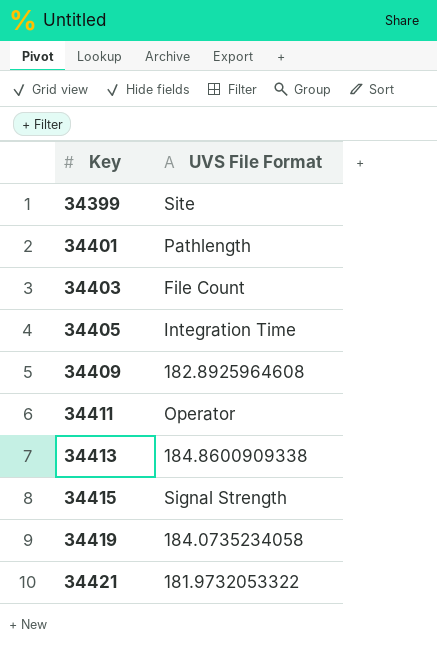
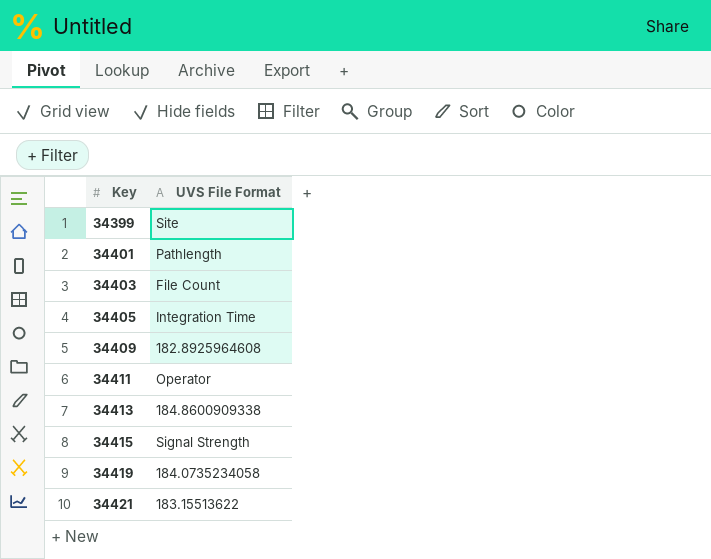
34421 | UVS File Format: 181.9732053322 -> 183.15513622

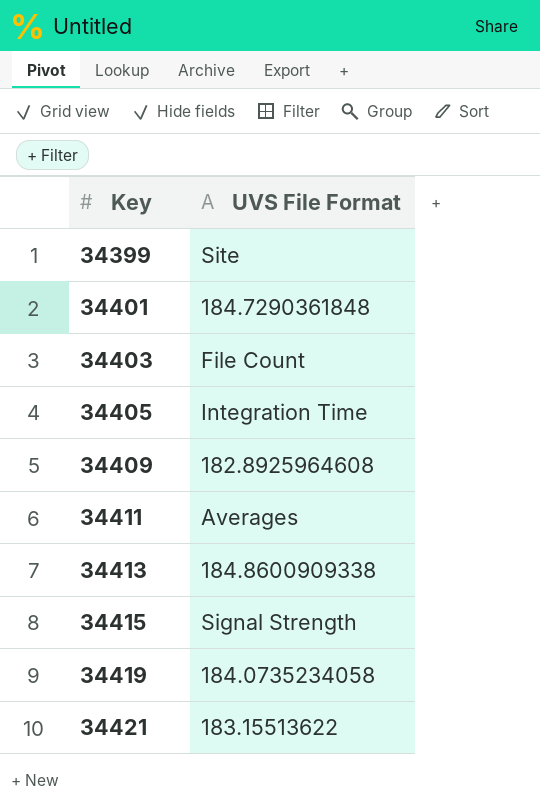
34401 | UVS File Format: Pathlength -> 184.7290361848
34411 | UVS File Format: Operator -> Averages

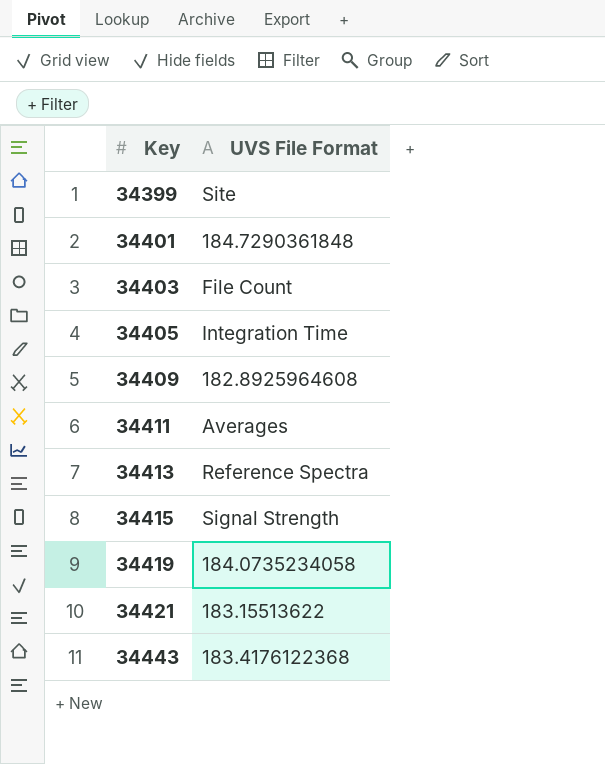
34413 | UVS File Format: 184.8600909338 -> Reference Spectra
row 34443: none -> 183.4176122368

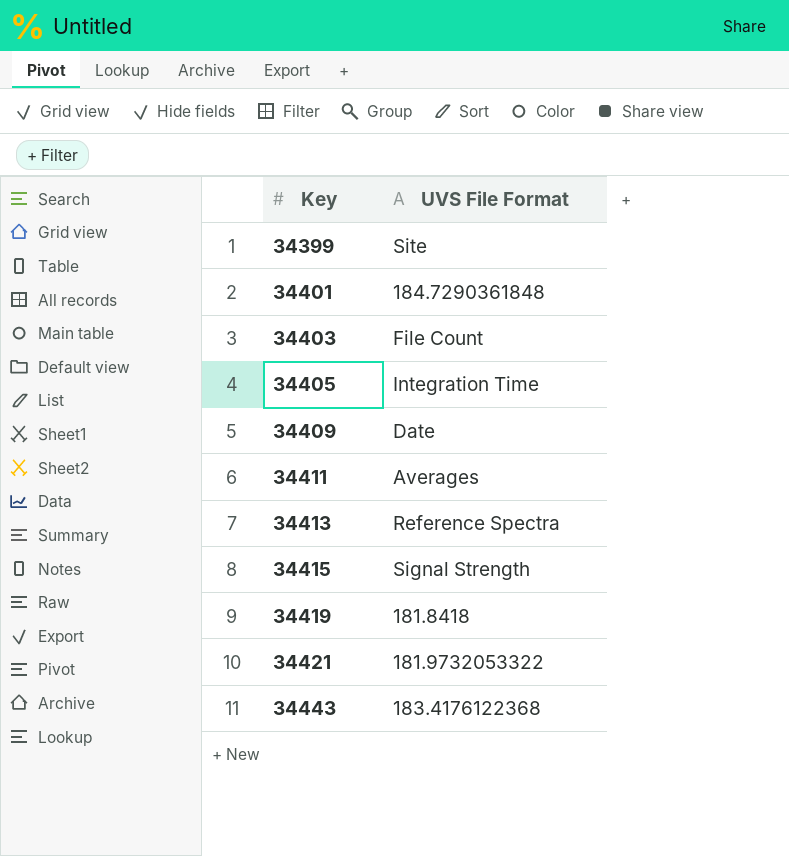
34409 | UVS File Format: 182.8925964608 -> Date
34419 | UVS File Format: 184.0735234058 -> 181.8418
34421 | UVS File Format: 183.15513622 -> 181.9732053322

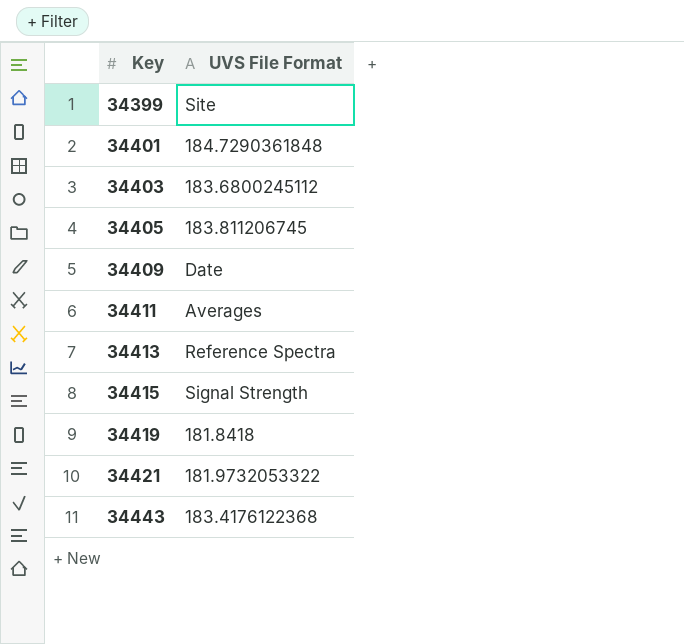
34403 | UVS File Format: File Count -> 183.6800245112
34405 | UVS File Format: Integration Time -> 183.811206745

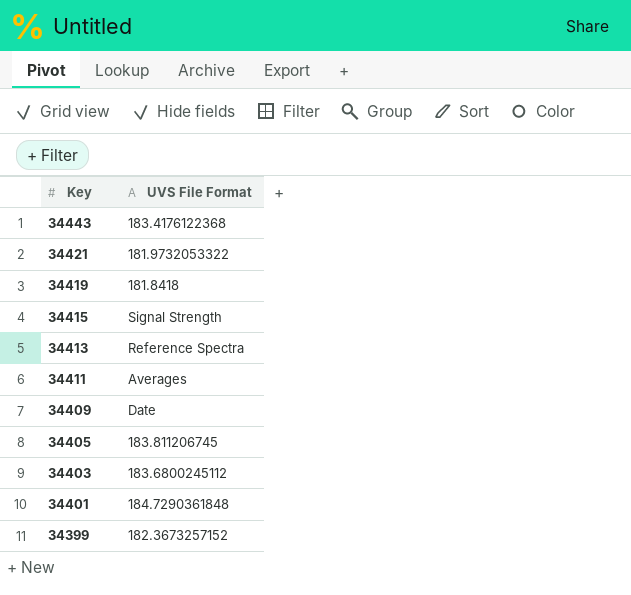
row order: Key ascending -> Key descending
34399 | UVS File Format: Site -> 182.3673257152

